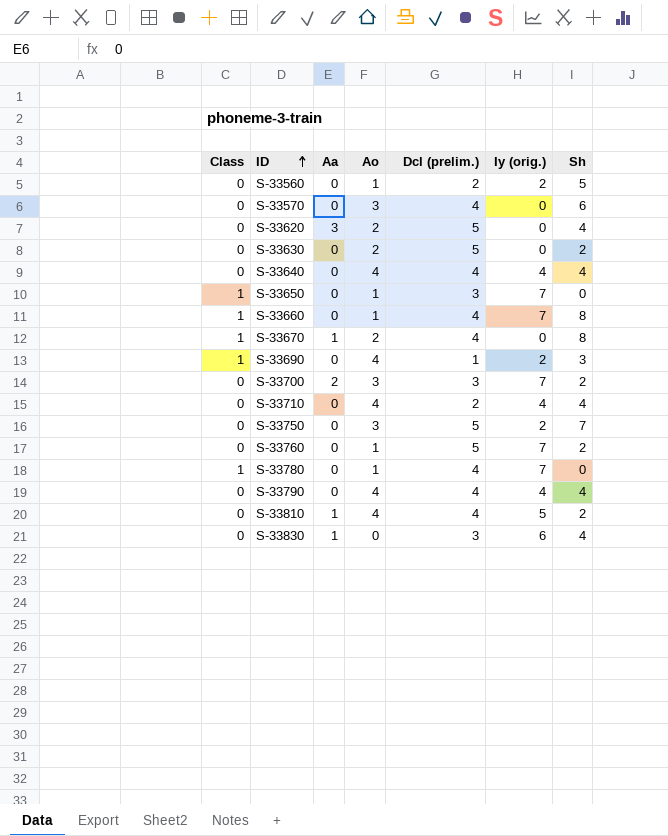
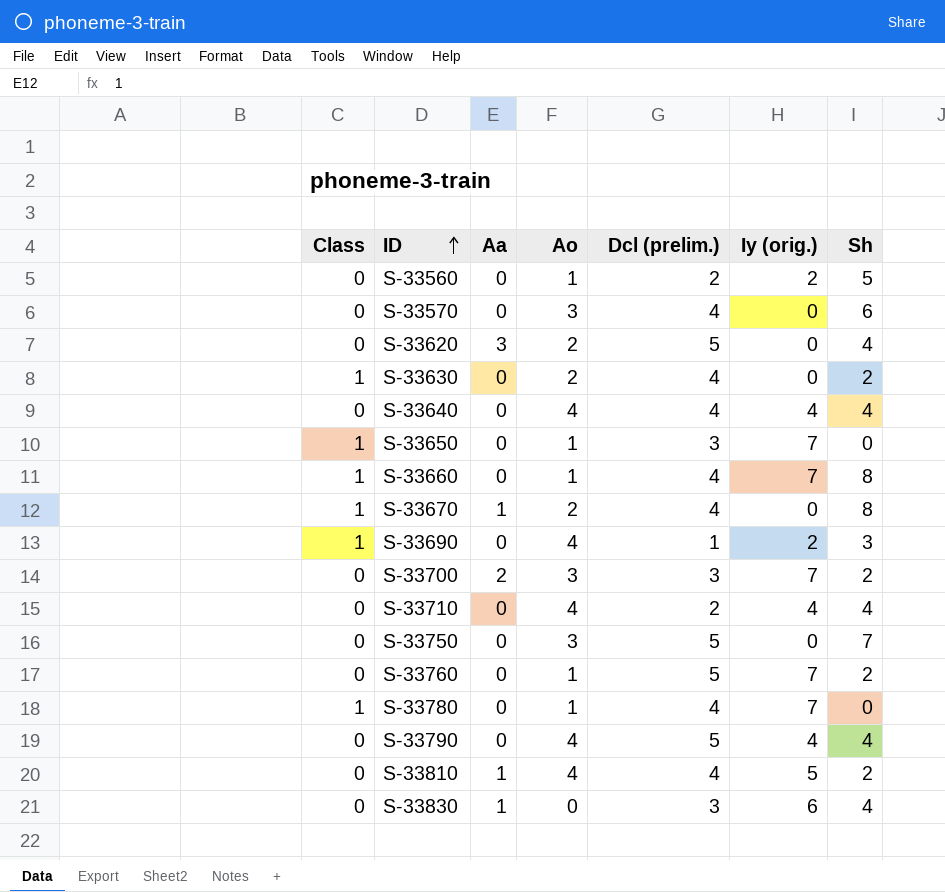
S-33630 | Class: 0 -> 1
S-33630 | Dcl (prelim.): 5 -> 4
S-33750 | Iy (orig.): 2 -> 0
S-33790 | Dcl (prelim.): 4 -> 5

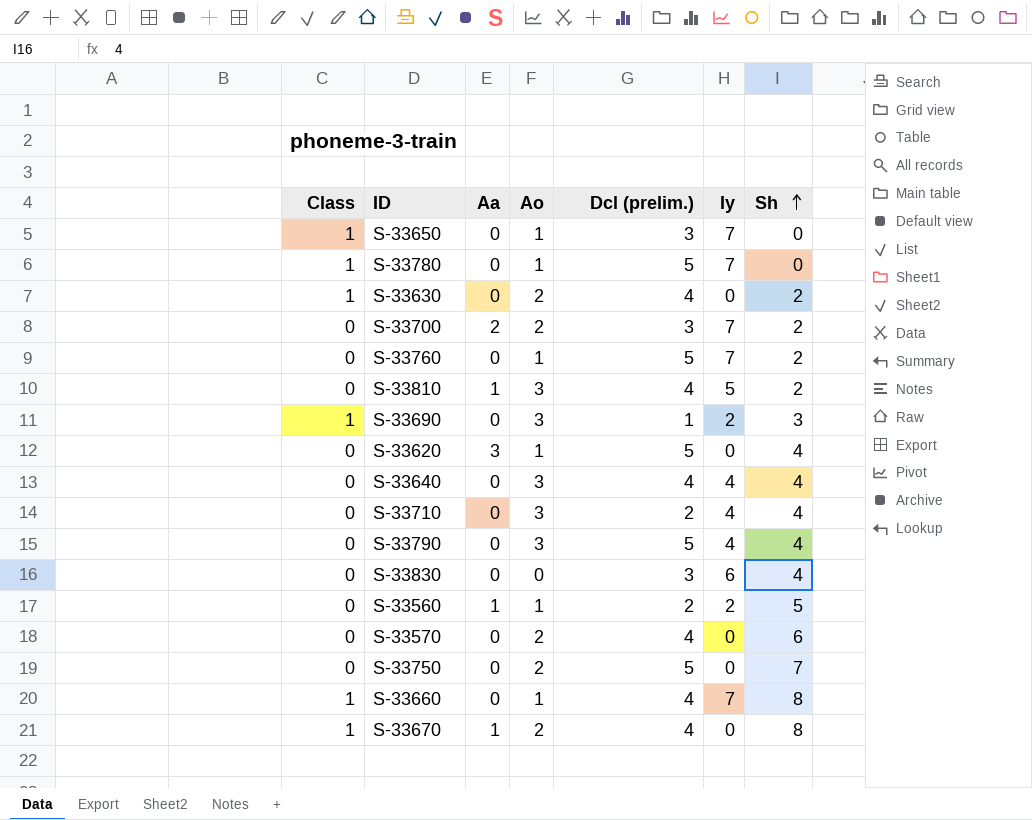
row order: ID ascending -> Sh ascending
column name: Iy (orig.) -> Iy
S-33780 | Dcl (prelim.): 4 -> 5
S-33700 | Ao: 3 -> 2
S-33810 | Ao: 4 -> 3
S-33690 | Ao: 4 -> 3
S-33620 | Ao: 2 -> 1
S-33640 | Ao: 4 -> 3
S-33710 | Ao: 4 -> 3
S-33790 | Ao: 4 -> 3
S-33830 | Aa: 1 -> 0
S-33560 | Aa: 0 -> 1
S-33570 | Ao: 3 -> 2
S-33750 | Ao: 3 -> 2

